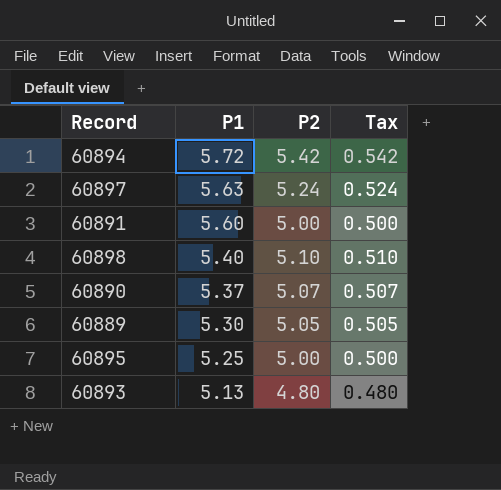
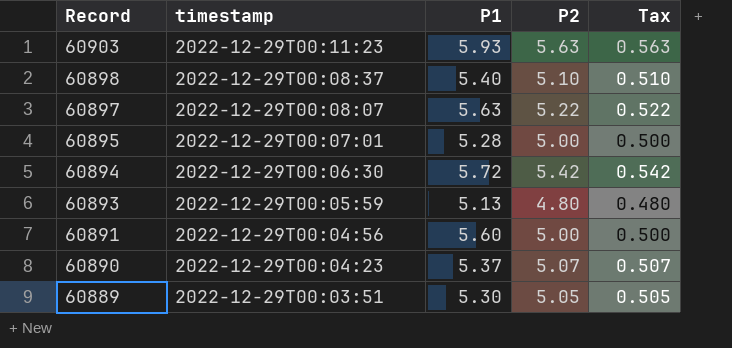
row order: P1 descending -> Record descending
column timestamp | position: none -> 2
row 60903: none -> 2022-12-29T00:11:23 | 5.93 | 5.63 | 0.563
60897 | P2: 5.24 -> 5.22
60897 | Tax: 0.524 -> 0.522
60895 | P1: 5.25 -> 5.28

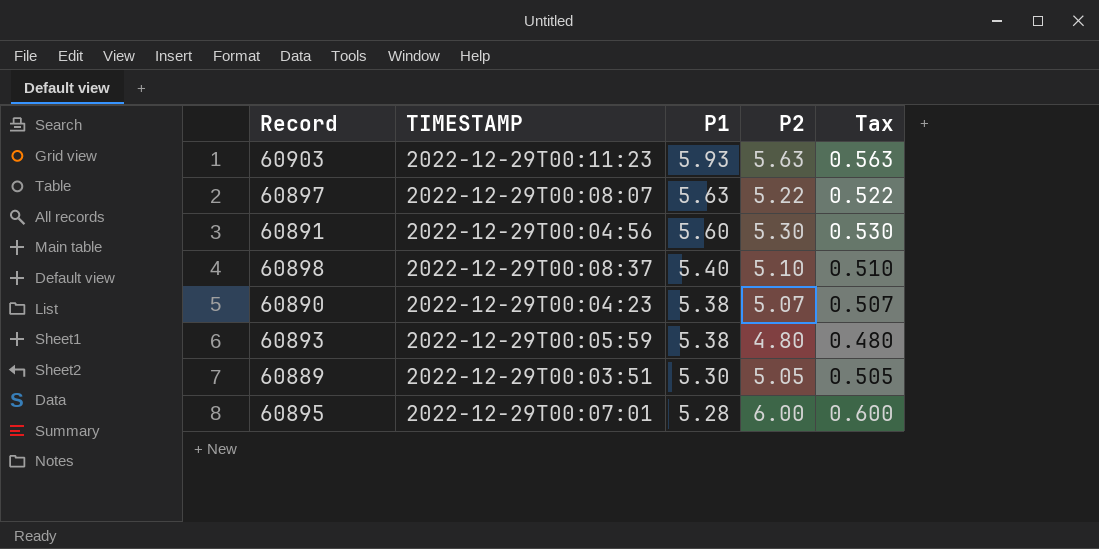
row order: Record descending -> P1 descending
column name: timestamp -> TIMESTAMP
row 60894: 2022-12-29T00:06:30 | 5.72 | 5.42 | 0.542 -> none
60891 | P2: 5.00 -> 5.30
60891 | Tax: 0.500 -> 0.530
60890 | P1: 5.37 -> 5.38
60893 | P1: 5.13 -> 5.38
60895 | P2: 5.00 -> 6.00
60895 | Tax: 0.500 -> 0.600

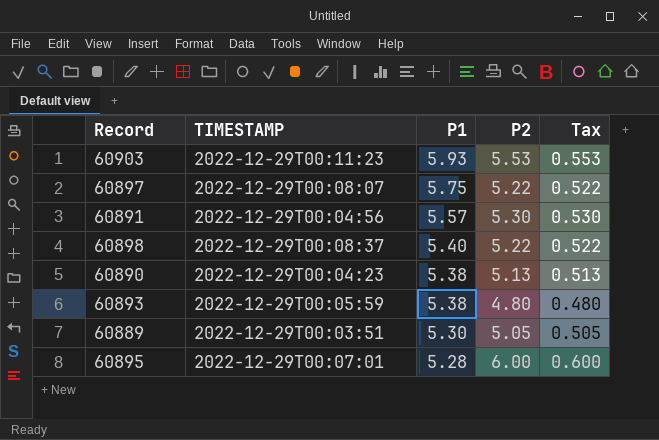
60903 | P2: 5.63 -> 5.53
60903 | Tax: 0.563 -> 0.553
60897 | P1: 5.63 -> 5.75
60891 | P1: 5.60 -> 5.57
60898 | P2: 5.10 -> 5.22
60898 | Tax: 0.510 -> 0.522
60890 | P2: 5.07 -> 5.13
60890 | Tax: 0.507 -> 0.513

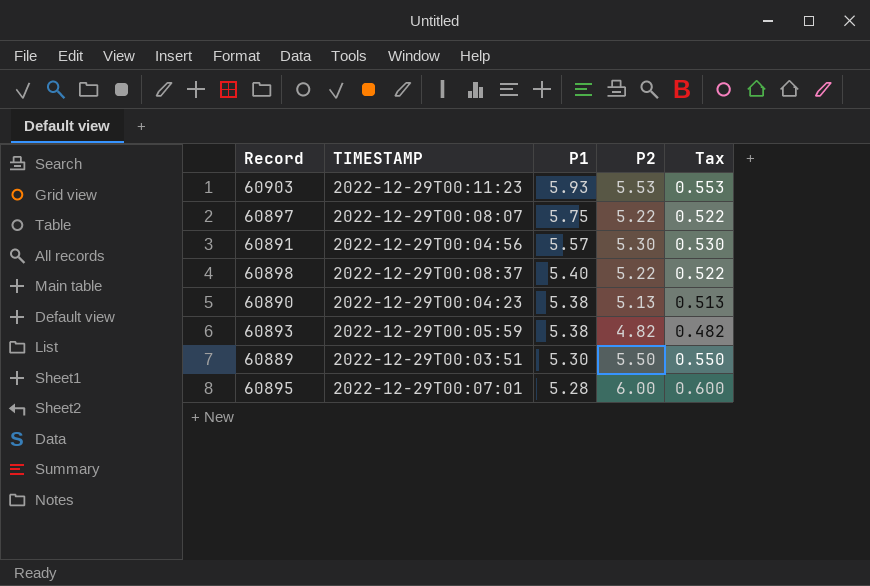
60893 | P2: 4.80 -> 4.82
60893 | Tax: 0.480 -> 0.482
60889 | P2: 5.05 -> 5.50
60889 | Tax: 0.505 -> 0.550

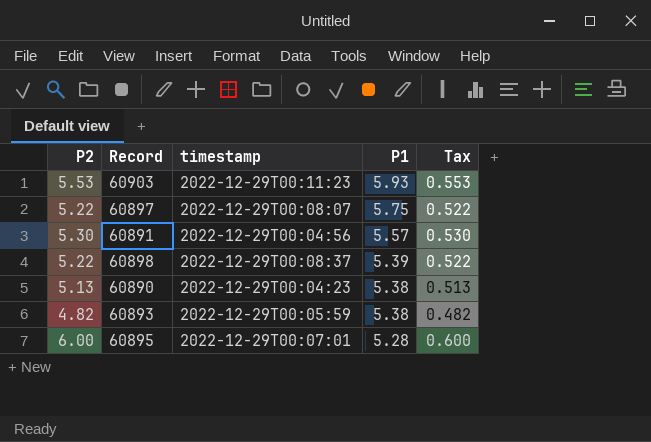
column P2 | position: 4 -> 1
column name: TIMESTAMP -> timestamp
row 60889: 2022-12-29T00:03:51 | 5.30 | 5.50 | 0.550 -> none
60898 | P1: 5.40 -> 5.39

